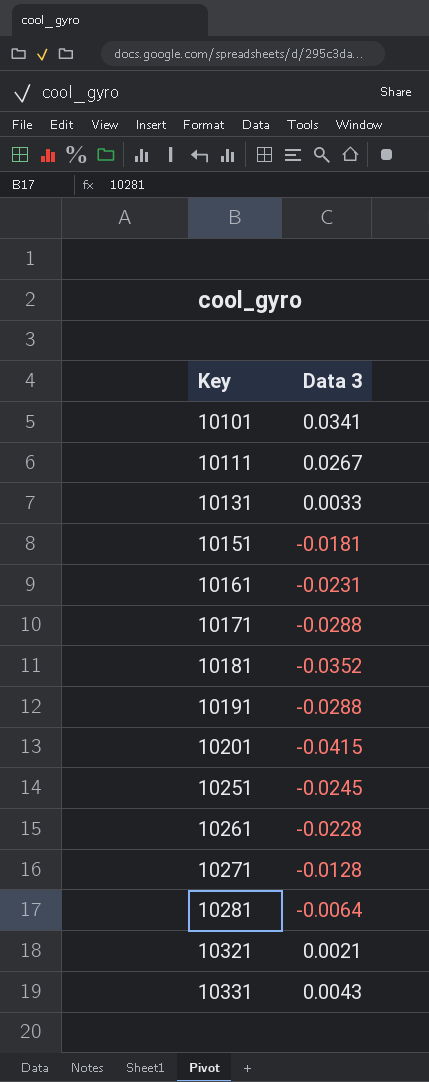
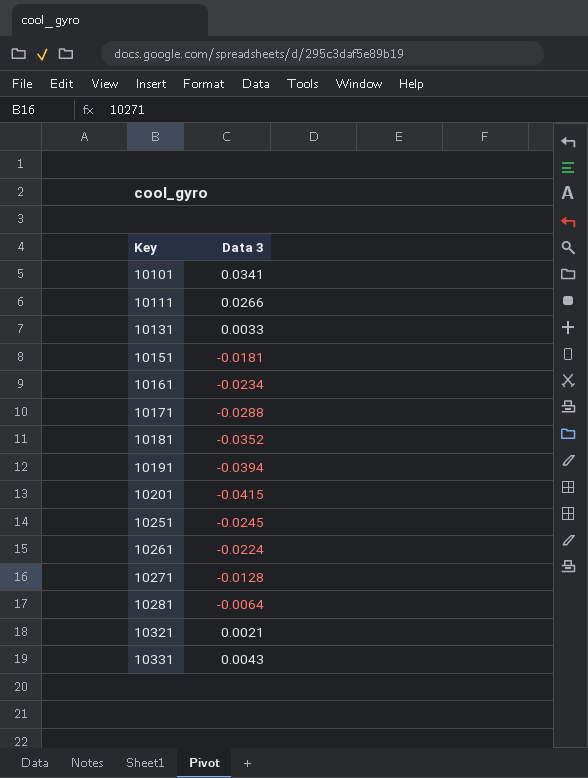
10111 | Data 3: 0.0267 -> 0.0266
10161 | Data 3: -0.0231 -> -0.0234
10191 | Data 3: -0.0288 -> -0.0394
10261 | Data 3: -0.0228 -> -0.0224

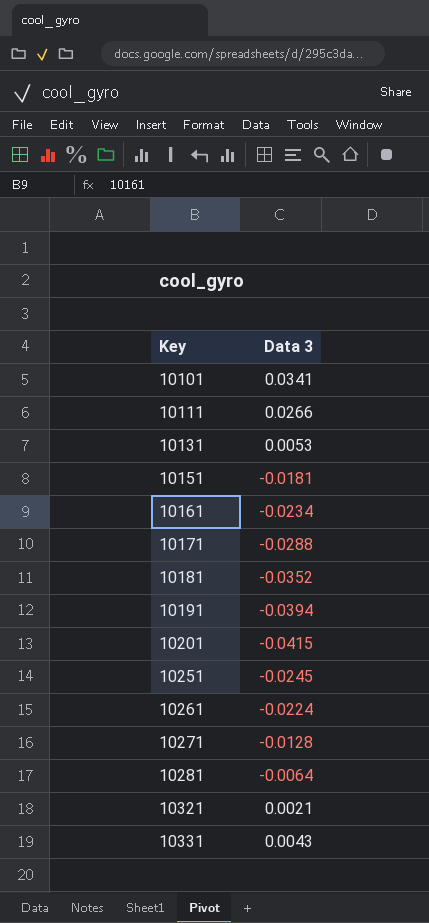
10131 | Data 3: 0.0033 -> 0.0053

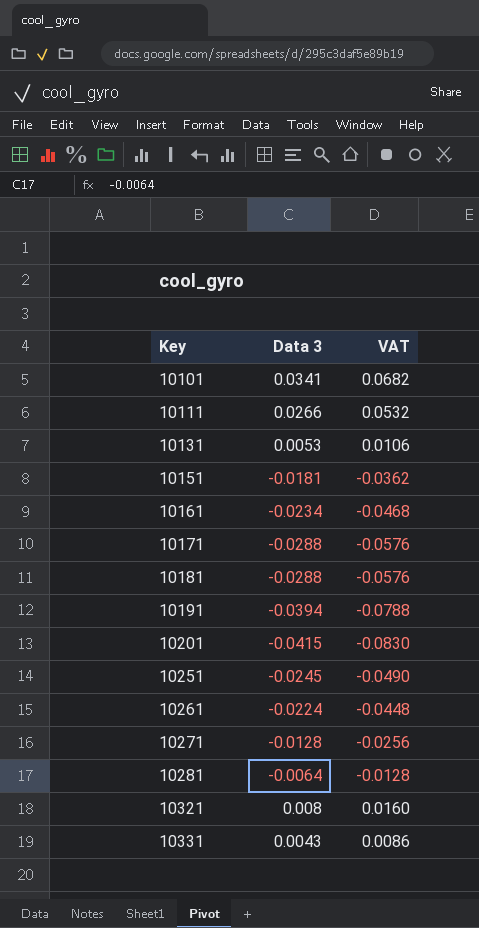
column VAT | formula: none -> [Data 3] * 2
10181 | Data 3: -0.0352 -> -0.0288
10321 | Data 3: 0.0021 -> 0.008

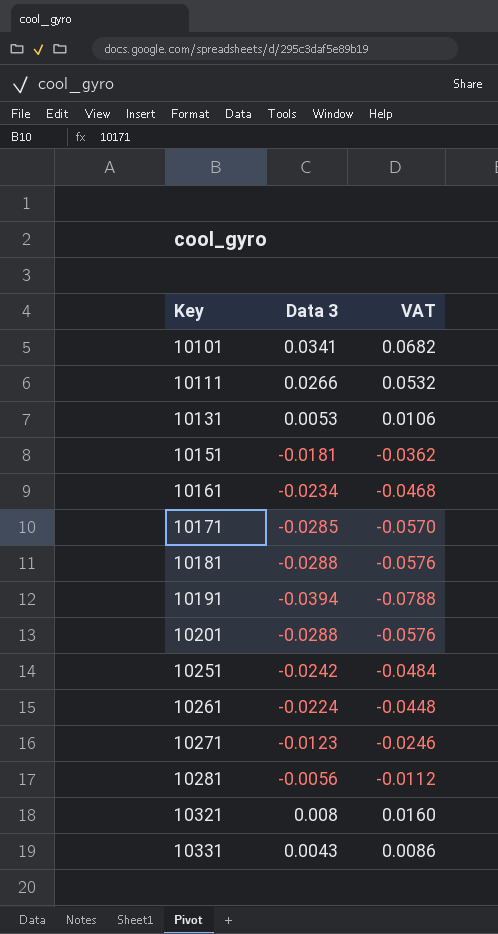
10171 | Data 3: -0.0288 -> -0.0285
10171 | VAT: -0.0576 -> -0.0570
10201 | Data 3: -0.0415 -> -0.0288
10201 | VAT: -0.0830 -> -0.0576
10251 | Data 3: -0.0245 -> -0.0242
10251 | VAT: -0.0490 -> -0.0484
10271 | Data 3: -0.0128 -> -0.0123
10271 | VAT: -0.0256 -> -0.0246
10281 | Data 3: -0.0064 -> -0.0056
10281 | VAT: -0.0128 -> -0.0112

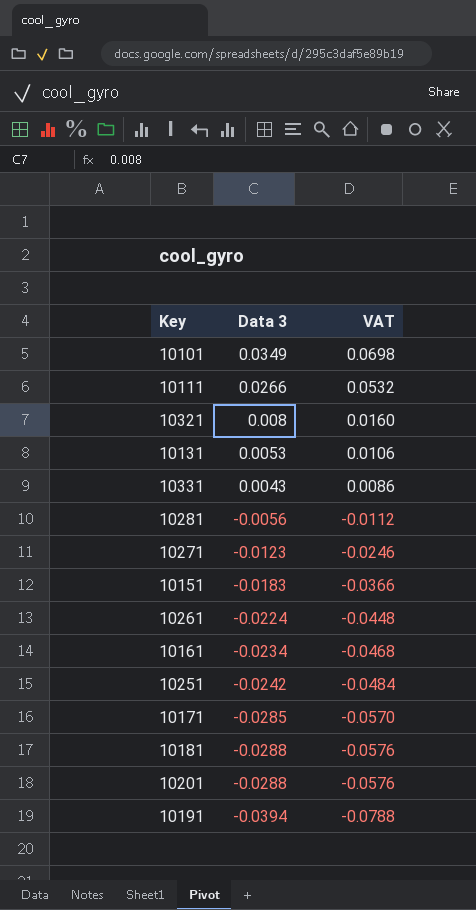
row order: Key ascending -> Data 3 descending
10101 | Data 3: 0.0341 -> 0.0349
10101 | VAT: 0.0682 -> 0.0698
10151 | Data 3: -0.0181 -> -0.0183
10151 | VAT: -0.0362 -> -0.0366

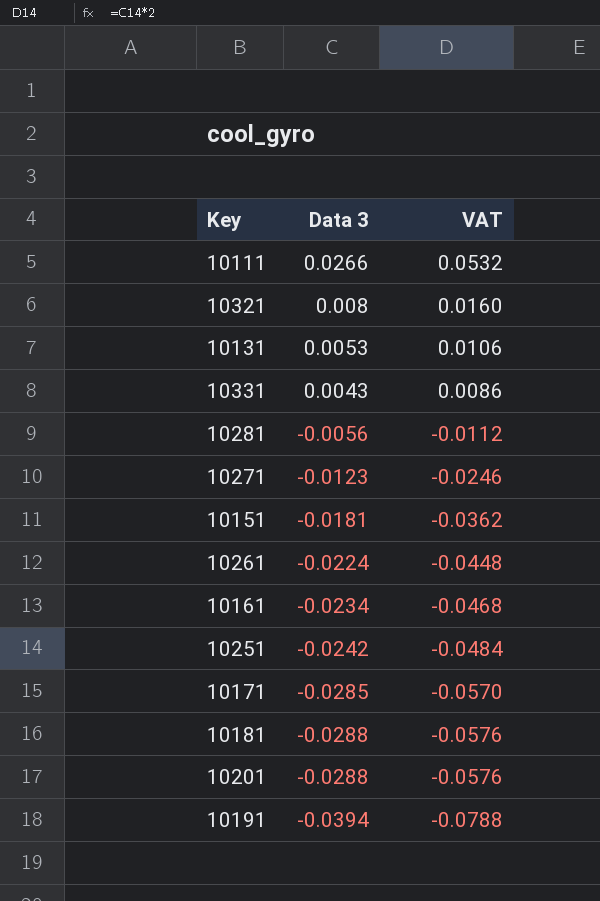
row 10101: 0.0349 | 0.0698 -> none
10151 | Data 3: -0.0183 -> -0.0181
10151 | VAT: -0.0366 -> -0.0362

